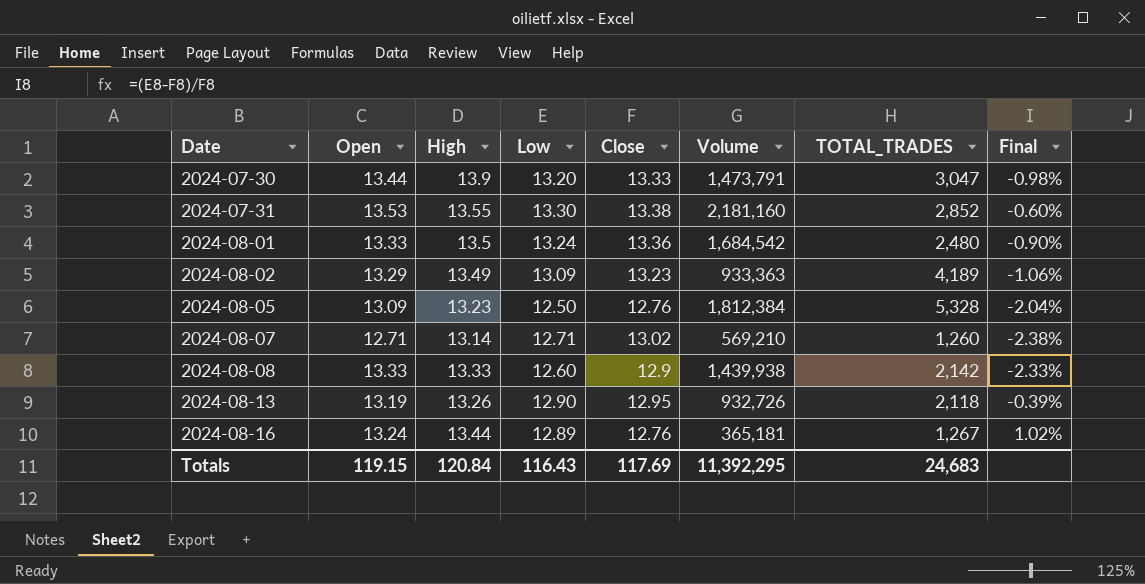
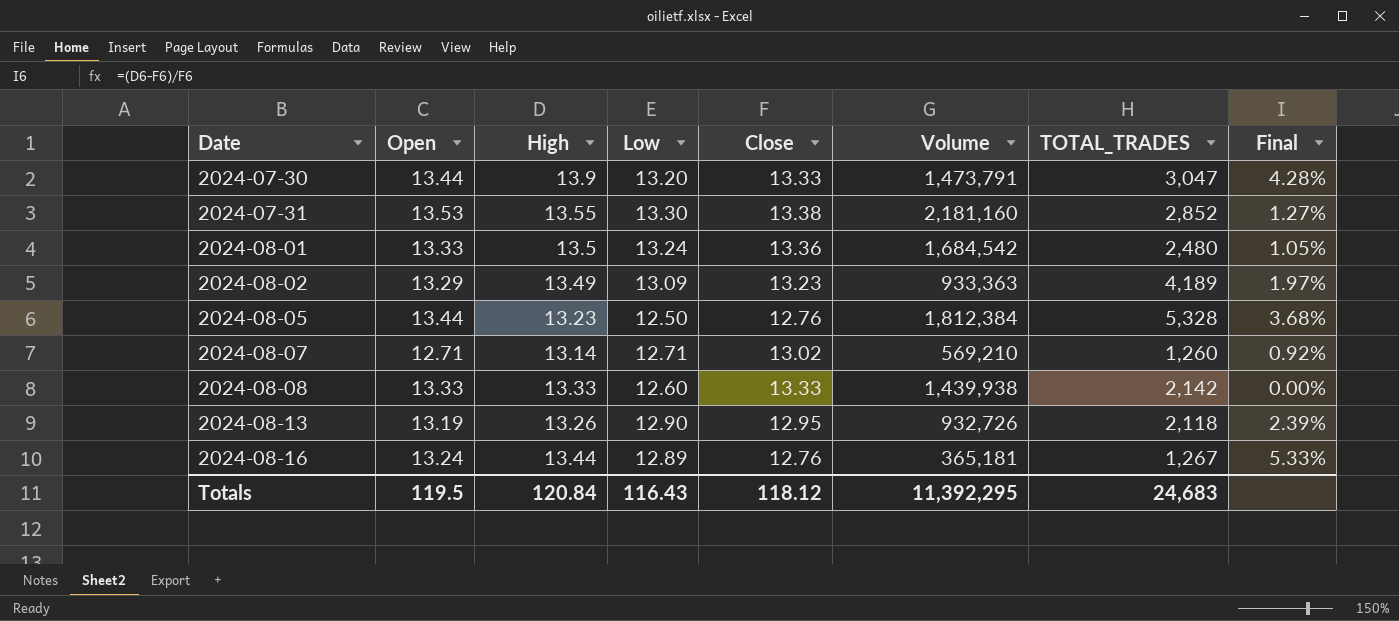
column Final | formula: ([Low] - [Close]) / [Close] -> ([High] - [Close]) / [Close]
2024-08-05 | Open: 13.09 -> 13.44
2024-08-08 | Close: 12.9 -> 13.33
Totals | Open: 119.15 -> 119.5
Totals | Close: 117.69 -> 118.12

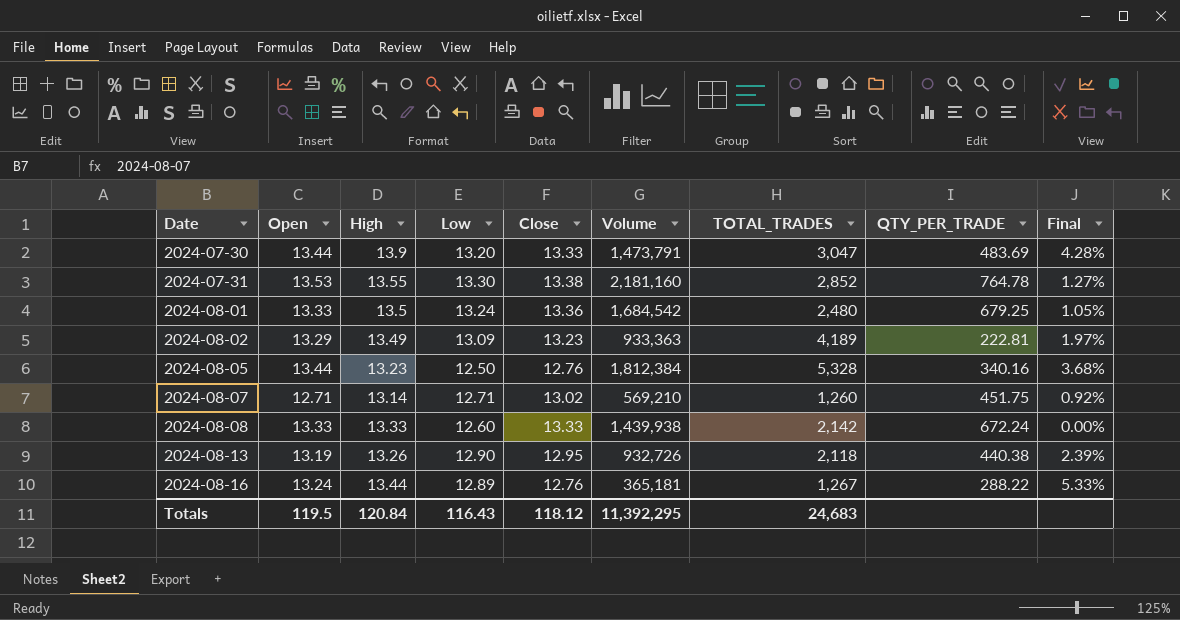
column QTY_PER_TRADE | formula: none -> [Volume] / [TOTAL_TRADES]

